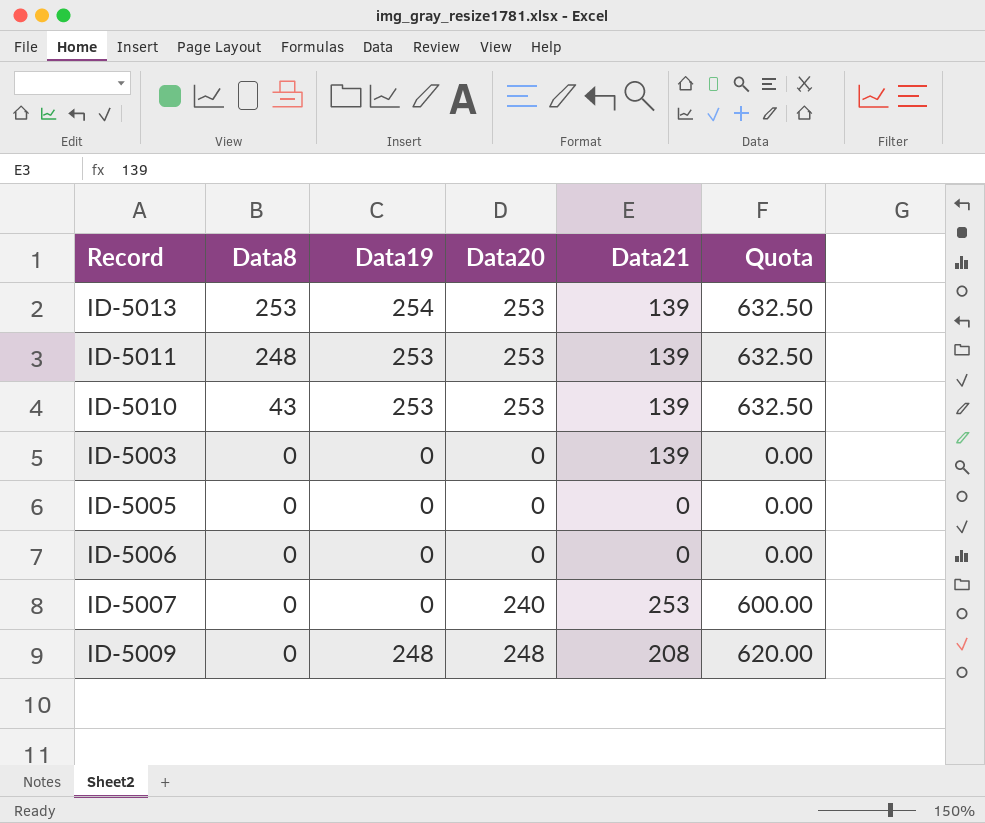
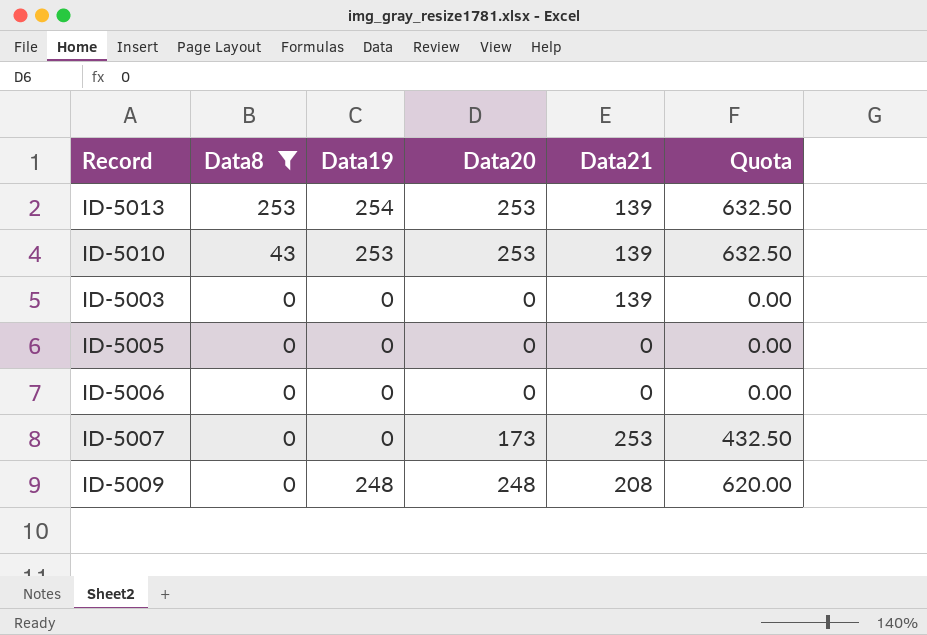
filter: none -> Data8 != 248
ID-5007 | Data20: 240 -> 173
ID-5007 | Quota: 600.00 -> 432.50

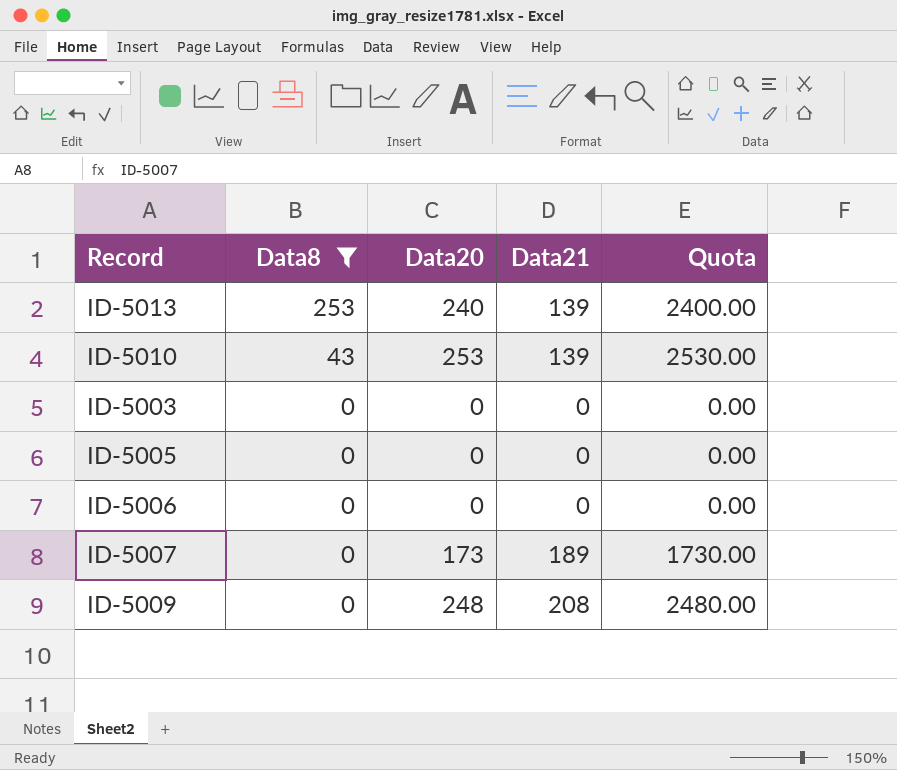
column Data19 | position: 3 -> none
column Quota | formula: [Data20] * 2.5 -> [Data20] * 10
ID-5013 | Data20: 253 -> 240
ID-5003 | Data21: 139 -> 0
ID-5007 | Data21: 253 -> 189

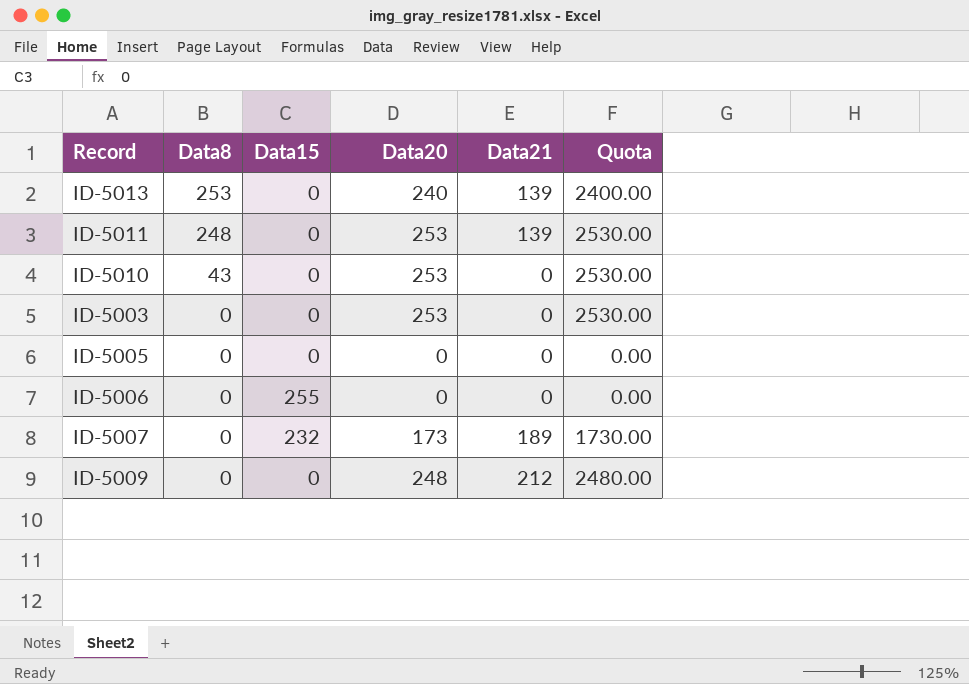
filter: Data8 != 248 -> none
column Data15 | position: none -> 3
ID-5010 | Data21: 139 -> 0
ID-5003 | Data20: 0 -> 253
ID-5003 | Quota: 0.00 -> 2530.00
ID-5009 | Data21: 208 -> 212

